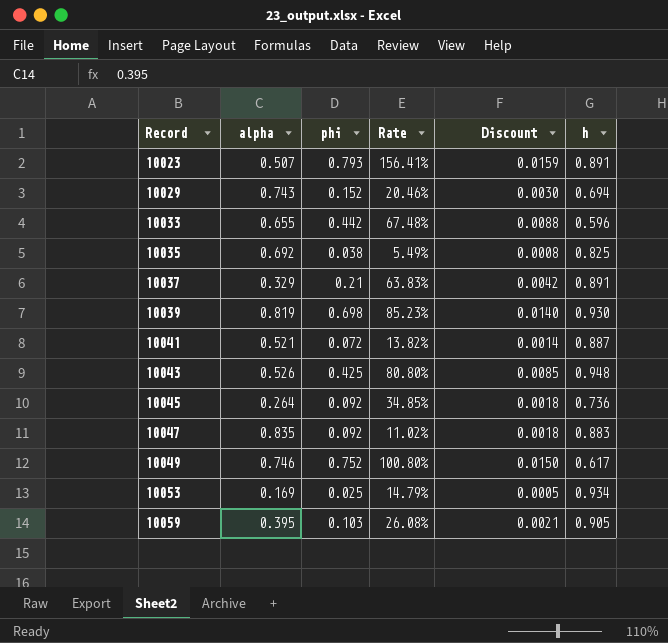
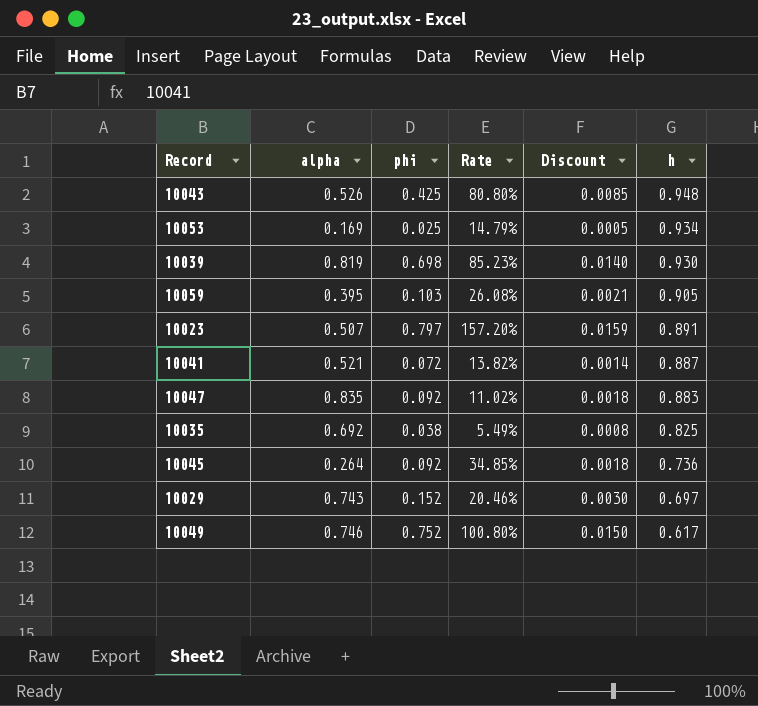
row order: Record ascending -> h descending
row 10033: 0.655 | 0.442 | 67.48% | 0.0088 | 0.596 -> none
row 10037: 0.329 | 0.21 | 63.83% | 0.0042 | 0.891 -> none
10023 | phi: 0.793 -> 0.797
10023 | Rate: 156.41% -> 157.20%
10029 | h: 0.694 -> 0.697

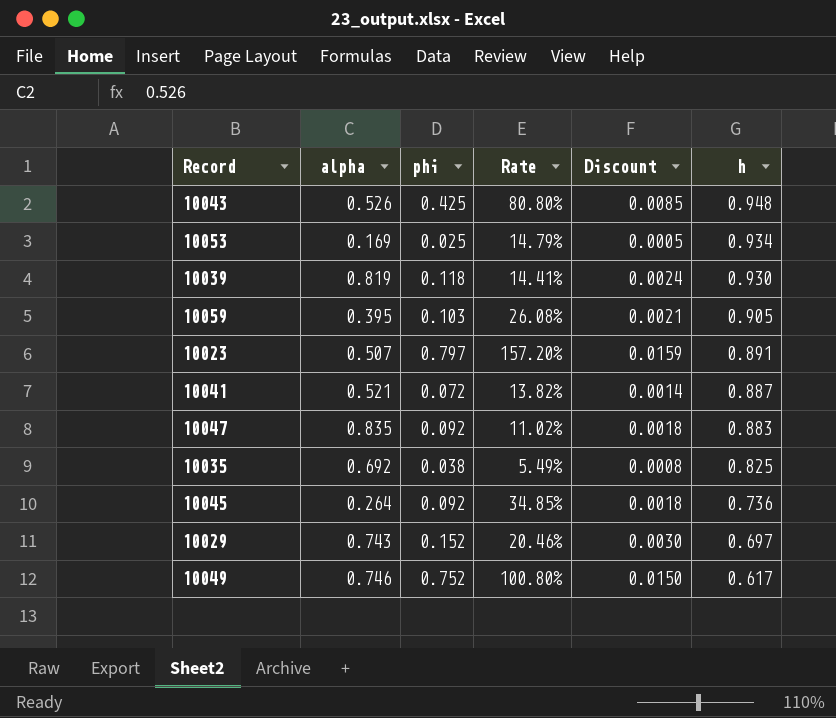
10039 | phi: 0.698 -> 0.118
10039 | Rate: 85.23% -> 14.41%
10039 | Discount: 0.0140 -> 0.0024

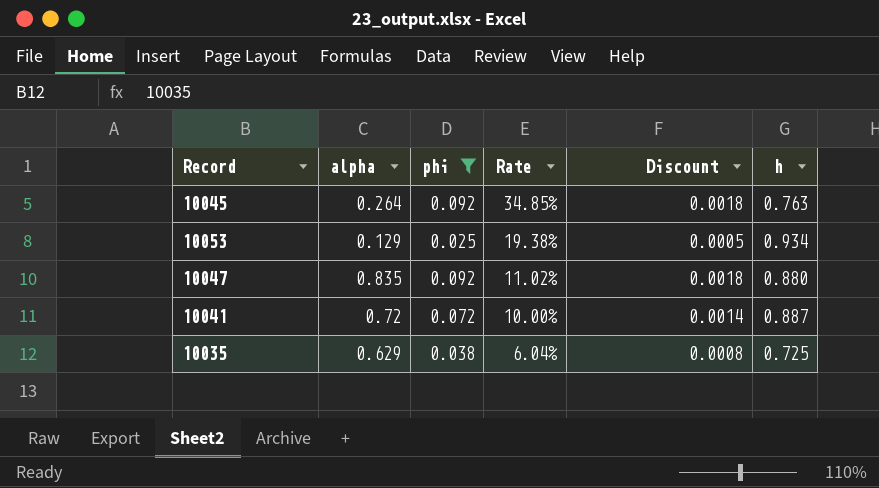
filter: none -> phi <= 0.092
row order: h descending -> Rate descending
10045 | h: 0.736 -> 0.763
10053 | alpha: 0.169 -> 0.129
10053 | Rate: 14.79% -> 19.38%
10047 | h: 0.883 -> 0.880
10041 | alpha: 0.521 -> 0.72
10041 | Rate: 13.82% -> 10.00%
10035 | alpha: 0.692 -> 0.629
10035 | Rate: 5.49% -> 6.04%
10035 | h: 0.825 -> 0.725

